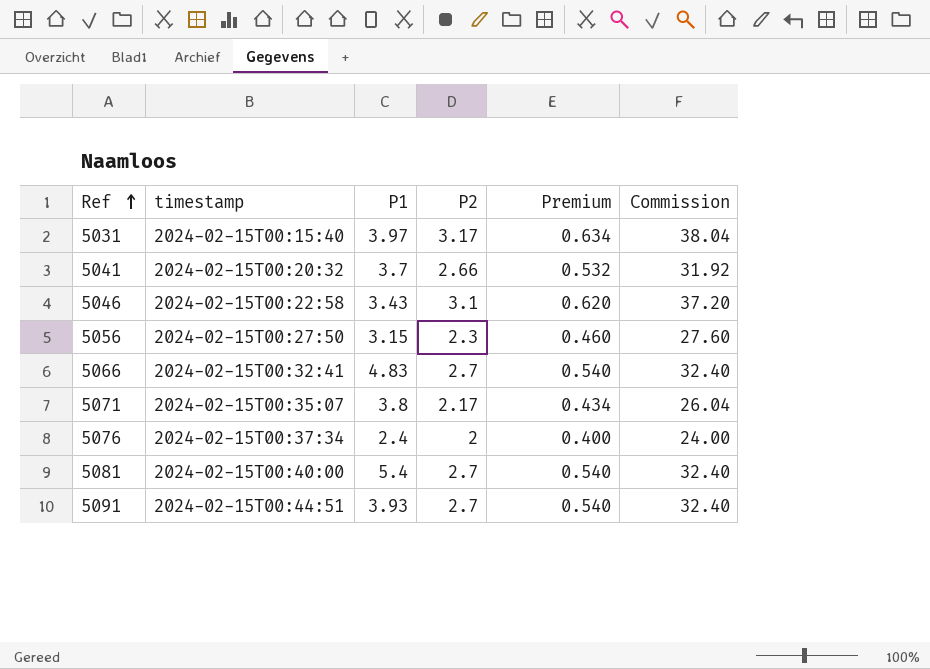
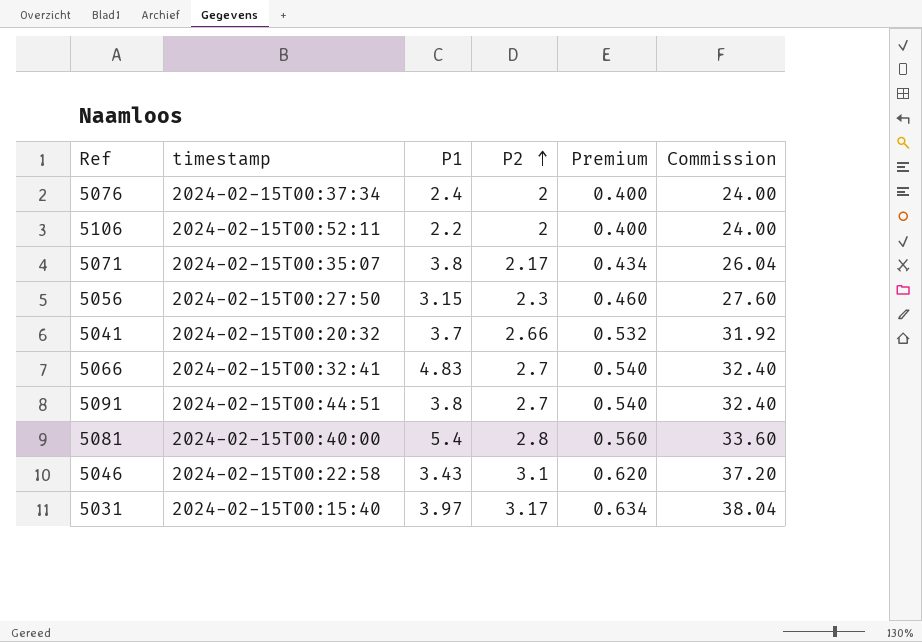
row order: Ref ascending -> P2 ascending
row 5106: none -> 2024-02-15T00:52:11 | 2.2 | 2 | 0.400 | 24.00
5091 | P1: 3.93 -> 3.8
5081 | P2: 2.7 -> 2.8
5081 | Premium: 0.540 -> 0.560
5081 | Commission: 32.40 -> 33.60

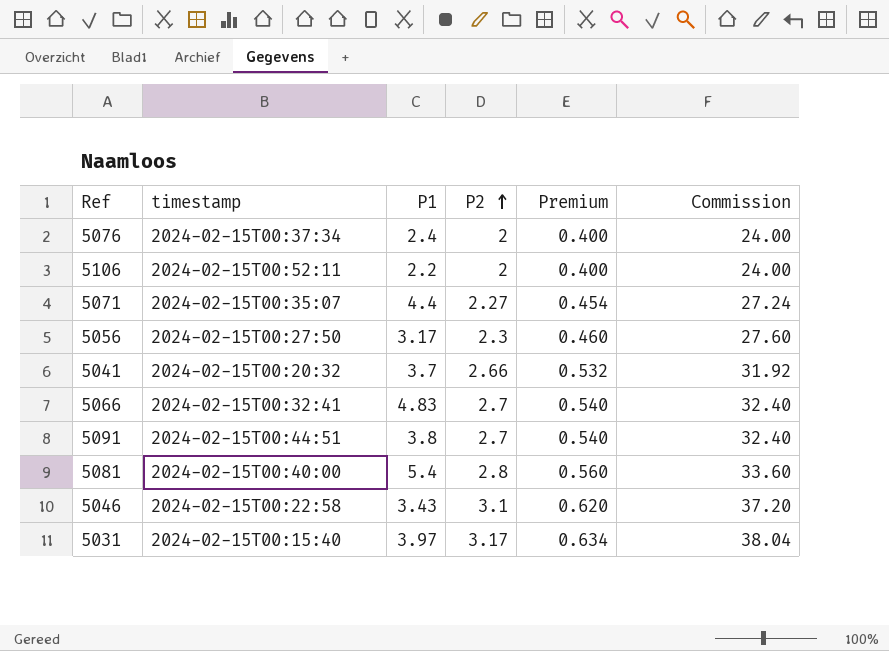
5071 | P1: 3.8 -> 4.4
5071 | P2: 2.17 -> 2.27
5071 | Premium: 0.434 -> 0.454
5071 | Commission: 26.04 -> 27.24
5056 | P1: 3.15 -> 3.17

